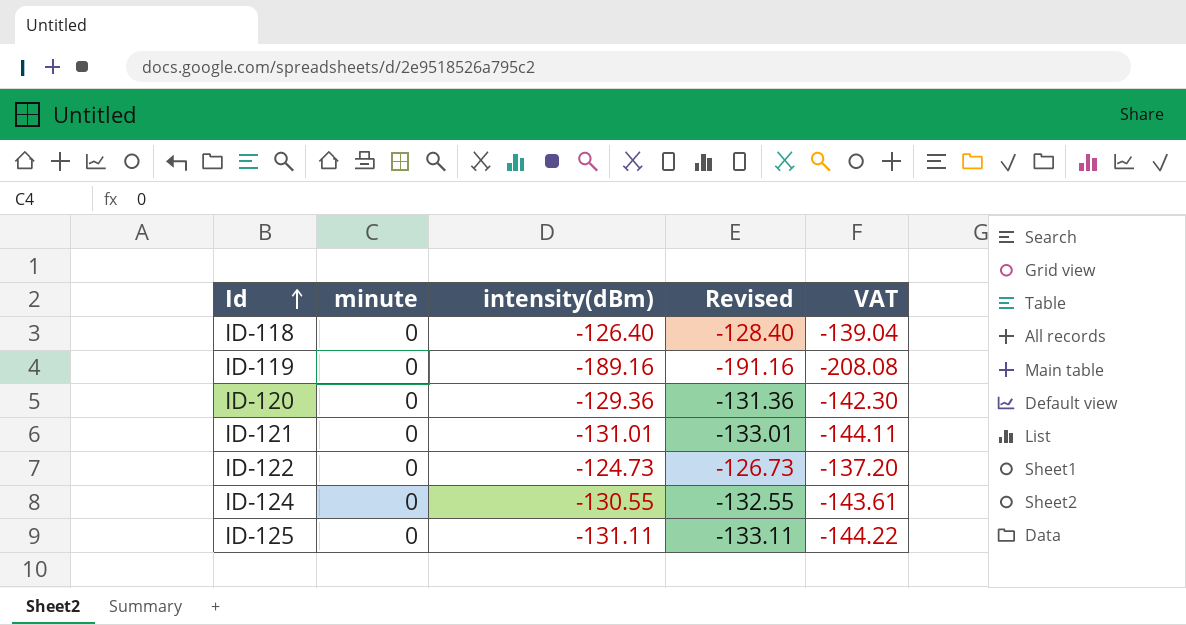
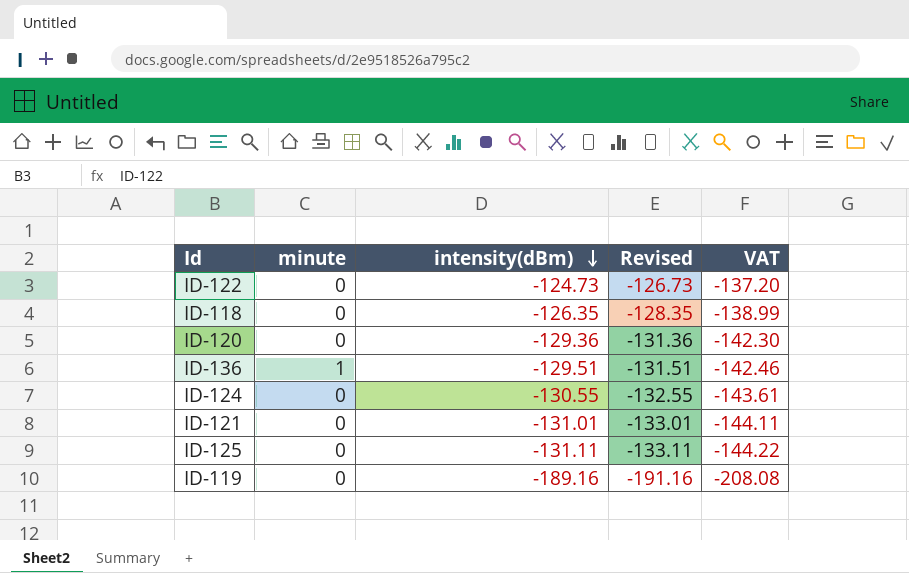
row order: Id ascending -> intensity(dBm) descending
ID-118 | intensity(dBm): -126.40 -> -126.35
ID-118 | Revised: -128.40 -> -128.35
ID-118 | VAT: -139.04 -> -138.99
row ID-136: none -> 1 | -129.51 | -131.51 | -142.46

